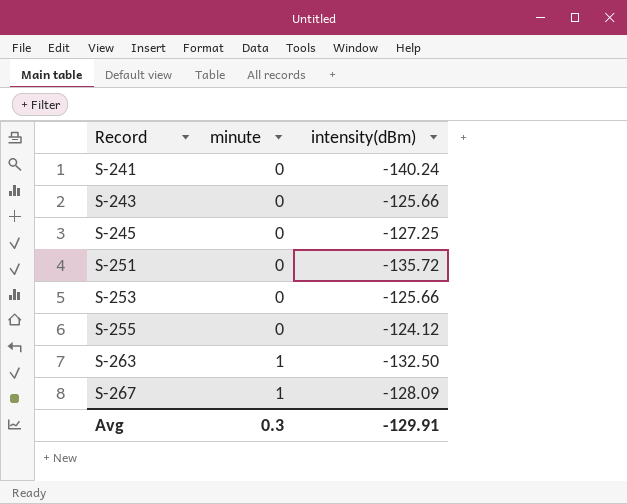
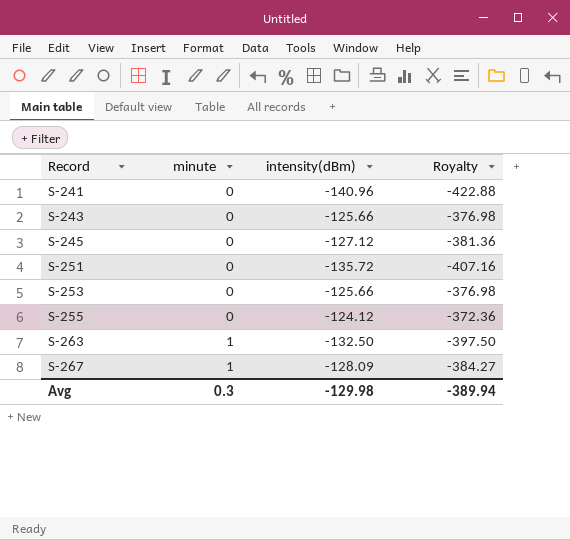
column Royalty | formula: none -> [intensity(dBm)] * 3
S-241 | intensity(dBm): -140.24 -> -140.96
S-245 | intensity(dBm): -127.25 -> -127.12
Avg | intensity(dBm): -129.91 -> -129.98

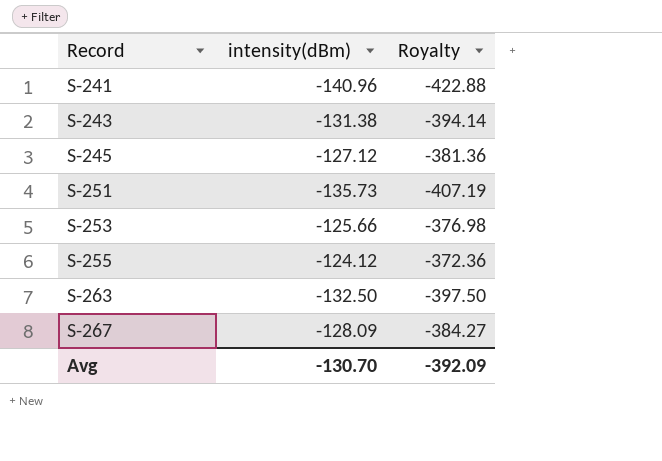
column minute | position: 2 -> none
S-243 | intensity(dBm): -125.66 -> -131.38
S-243 | Royalty: -376.98 -> -394.14
S-251 | intensity(dBm): -135.72 -> -135.73
S-251 | Royalty: -407.16 -> -407.19
Avg | intensity(dBm): -129.98 -> -130.70
Avg | Royalty: -389.94 -> -392.09

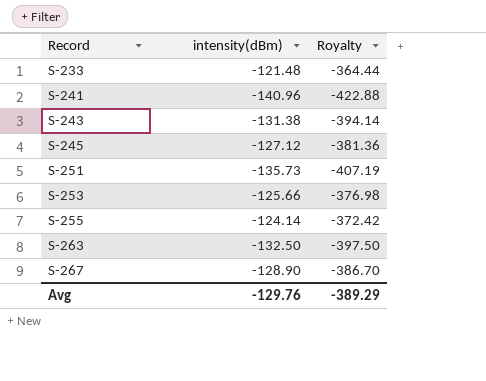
row S-233: none -> -121.48 | -364.44
S-255 | intensity(dBm): -124.12 -> -124.14
S-255 | Royalty: -372.36 -> -372.42
S-267 | intensity(dBm): -128.09 -> -128.90
S-267 | Royalty: -384.27 -> -386.70
Avg | intensity(dBm): -130.70 -> -129.76
Avg | Royalty: -392.09 -> -389.29

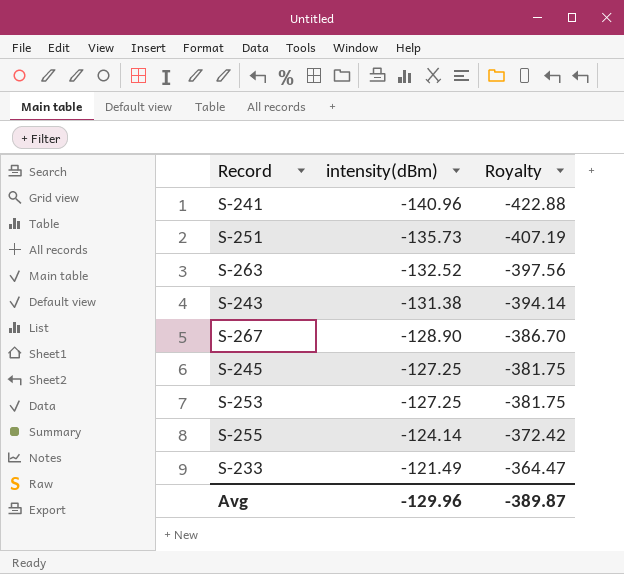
row order: Record ascending -> intensity(dBm) ascending
S-263 | intensity(dBm): -132.50 -> -132.52
S-263 | Royalty: -397.50 -> -397.56
S-245 | intensity(dBm): -127.12 -> -127.25
S-245 | Royalty: -381.36 -> -381.75
S-253 | intensity(dBm): -125.66 -> -127.25
S-253 | Royalty: -376.98 -> -381.75
S-233 | intensity(dBm): -121.48 -> -121.49
S-233 | Royalty: -364.44 -> -364.47
Avg | intensity(dBm): -129.76 -> -129.96
Avg | Royalty: -389.29 -> -389.87

